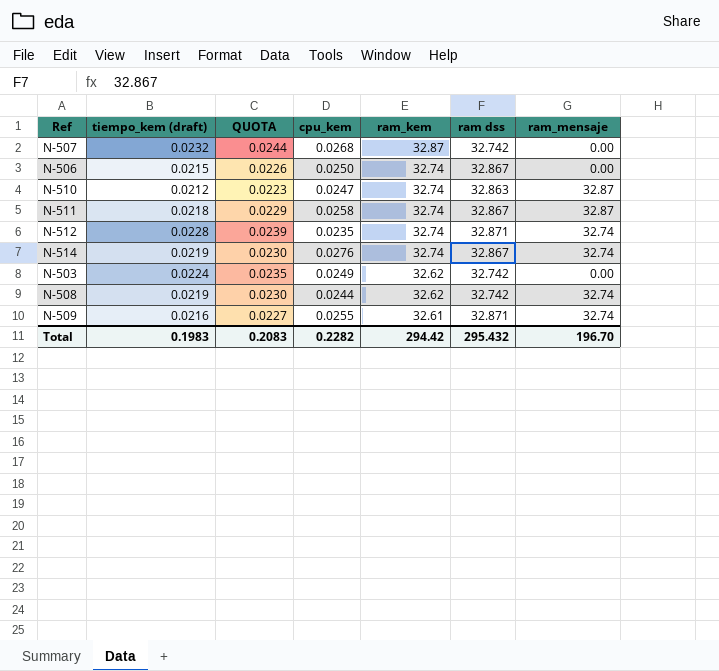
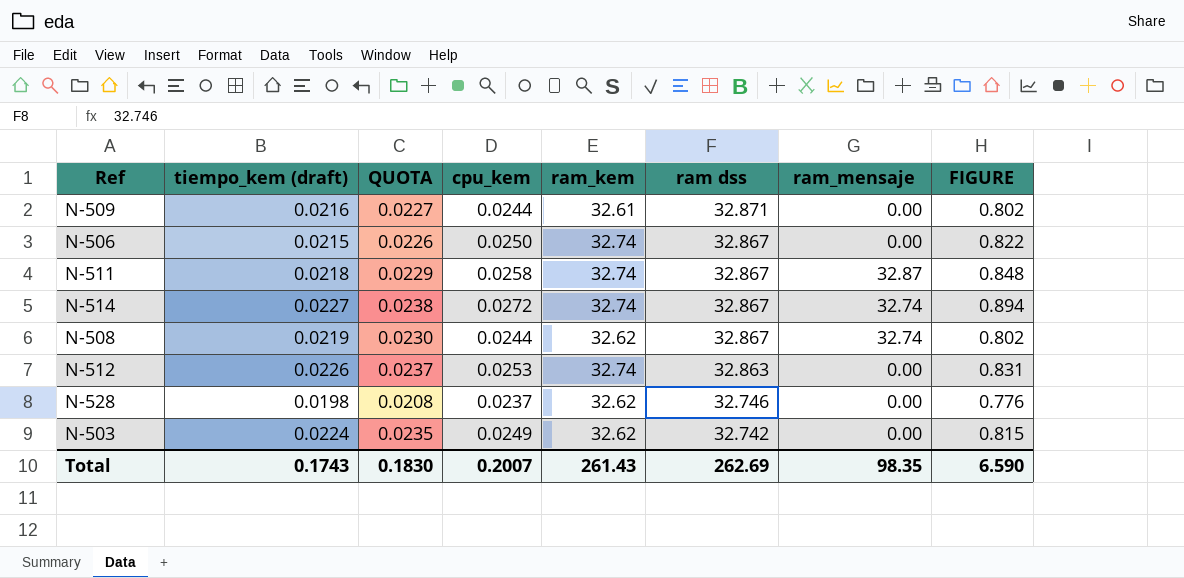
row order: ram_kem descending -> ram dss descending
column FIGURE | formula: none -> [cpu_kem] * [ram dss]
row N-507: 0.0232 | 0.0244 | 0.0268 | 32.87 | 32.742 | 0.00 -> none
row N-510: 0.0212 | 0.0223 | 0.0247 | 32.74 | 32.863 | 32.87 -> none
N-509 | cpu_kem: 0.0255 -> 0.0244
N-509 | ram_mensaje: 32.74 -> 0.00
N-514 | tiempo_kem (draft): 0.0219 -> 0.0227
N-514 | QUOTA: 0.0230 -> 0.0238
N-514 | cpu_kem: 0.0276 -> 0.0272
N-508 | ram dss: 32.742 -> 32.867
N-512 | tiempo_kem (draft): 0.0228 -> 0.0226
N-512 | QUOTA: 0.0239 -> 0.0237
N-512 | cpu_kem: 0.0235 -> 0.0253
N-512 | ram dss: 32.871 -> 32.863
N-512 | ram_mensaje: 32.74 -> 0.00
row N-528: none -> 0.0198 | 0.0208 | 0.0237 | 32.62 | 32.746 | 0.00 | 0.776
Total | tiempo_kem (draft): 0.1983 -> 0.1743
Total | QUOTA: 0.2083 -> 0.1830
Total | cpu_kem: 0.2282 -> 0.2007
Total | ram_kem: 294.42 -> 261.43
Total | ram dss: 295.432 -> 262.69
Total | ram_mensaje: 196.70 -> 98.35

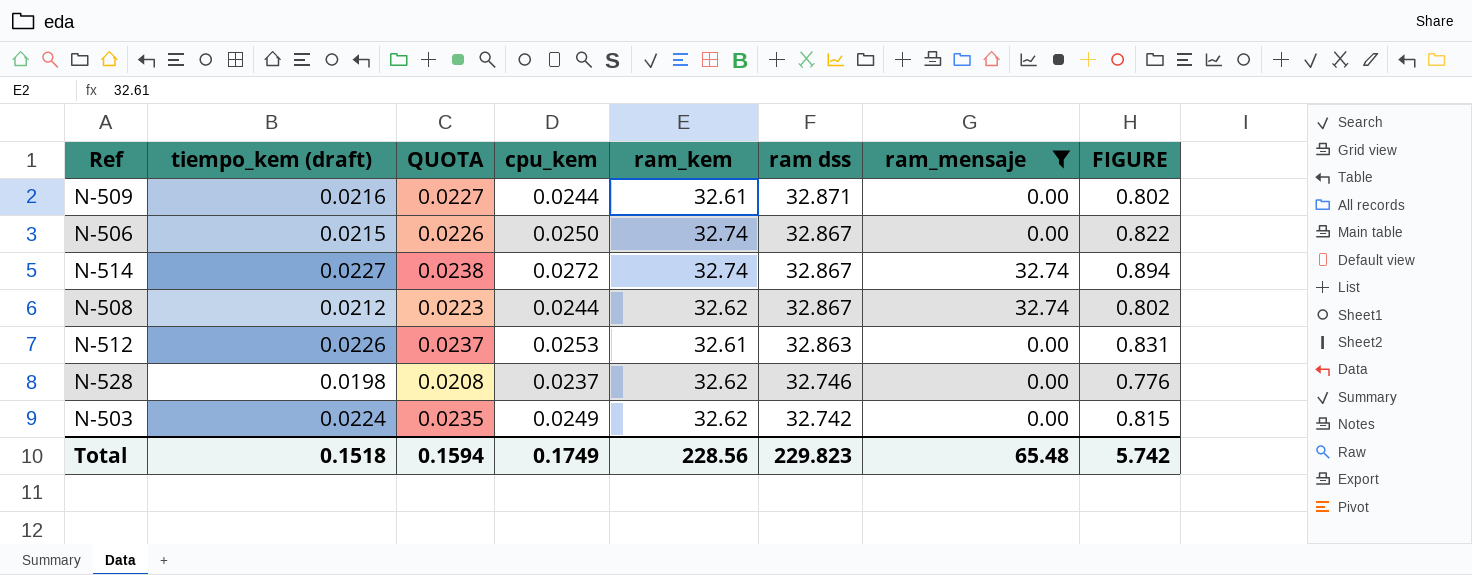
filter: none -> ram_mensaje != 32.87
N-508 | tiempo_kem (draft): 0.0219 -> 0.0212
N-508 | QUOTA: 0.0230 -> 0.0223
N-512 | ram_kem: 32.74 -> 32.61
Total | tiempo_kem (draft): 0.1743 -> 0.1518
Total | QUOTA: 0.1830 -> 0.1594
Total | cpu_kem: 0.2007 -> 0.1749
Total | ram_kem: 261.43 -> 228.56
Total | ram dss: 262.69 -> 229.823
Total | ram_mensaje: 98.35 -> 65.48
Total | FIGURE: 6.590 -> 5.742

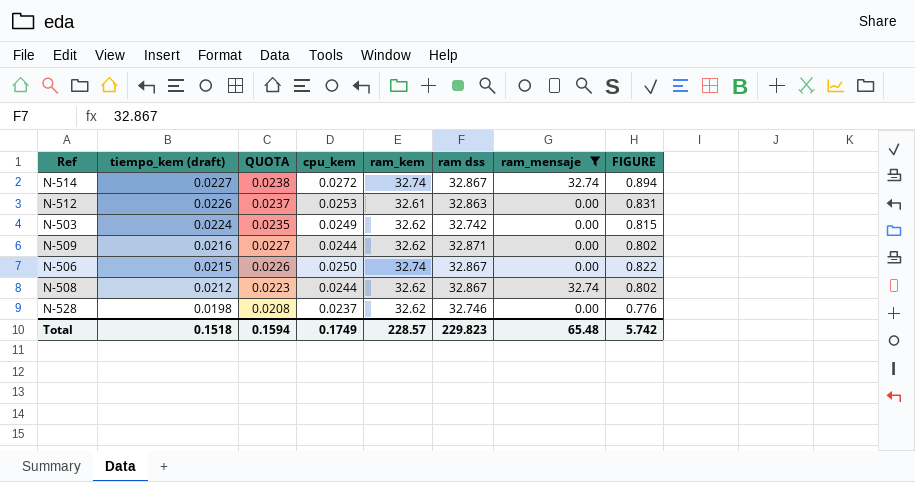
row order: ram dss descending -> tiempo_kem (draft) descending
N-509 | ram_kem: 32.61 -> 32.62
Total | ram_kem: 228.56 -> 228.57

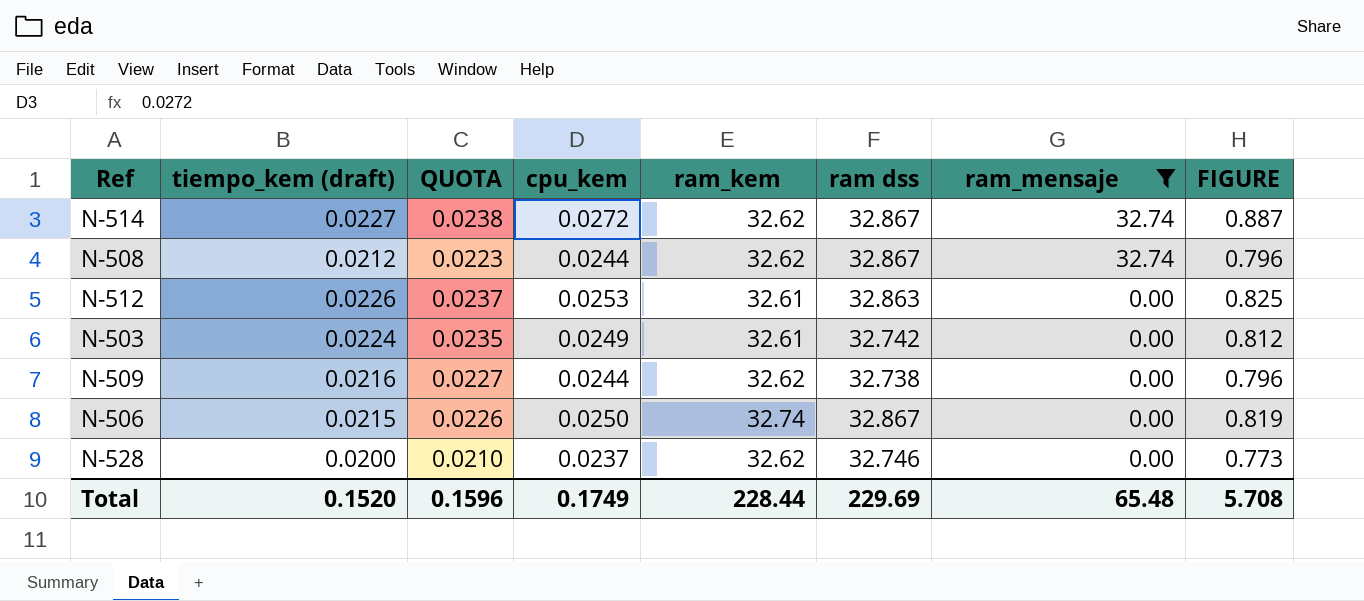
row order: tiempo_kem (draft) descending -> ram_mensaje descending
column FIGURE | formula: [cpu_kem] * [ram dss] -> [cpu_kem] * [ram_kem]
N-514 | ram_kem: 32.74 -> 32.62
N-503 | ram_kem: 32.62 -> 32.61
N-509 | ram dss: 32.871 -> 32.738
N-528 | tiempo_kem (draft): 0.0198 -> 0.0200
N-528 | QUOTA: 0.0208 -> 0.0210
Total | tiempo_kem (draft): 0.1518 -> 0.1520
Total | QUOTA: 0.1594 -> 0.1596
Total | ram_kem: 228.57 -> 228.44
Total | ram dss: 229.823 -> 229.69
Total | FIGURE: 5.742 -> 5.708

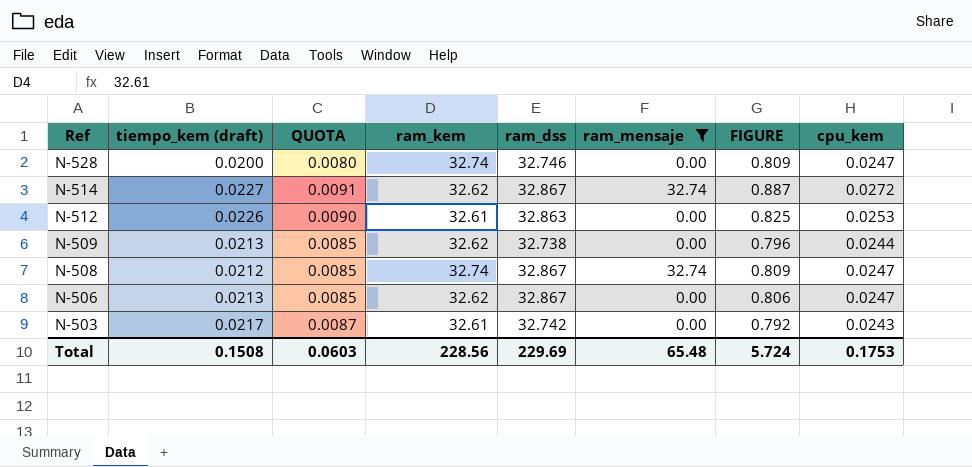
row order: ram_mensaje descending -> Ref descending
column QUOTA | formula: [tiempo_kem (draft)] * 1.05 -> [tiempo_kem (draft)] * 0.4
column name: ram dss -> ram_dss
column cpu_kem | position: 4 -> 8
N-528 | ram_kem: 32.62 -> 32.74
N-528 | FIGURE: 0.773 -> 0.809
N-528 | cpu_kem: 0.0237 -> 0.0247
N-509 | tiempo_kem (draft): 0.0216 -> 0.0213
N-508 | ram_kem: 32.62 -> 32.74
N-508 | FIGURE: 0.796 -> 0.809
N-508 | cpu_kem: 0.0244 -> 0.0247
N-506 | tiempo_kem (draft): 0.0215 -> 0.0213
N-506 | ram_kem: 32.74 -> 32.62
N-506 | FIGURE: 0.819 -> 0.806
N-506 | cpu_kem: 0.0250 -> 0.0247
N-503 | tiempo_kem (draft): 0.0224 -> 0.0217
N-503 | FIGURE: 0.812 -> 0.792
N-503 | cpu_kem: 0.0249 -> 0.0243
Total | tiempo_kem (draft): 0.1520 -> 0.1508
Total | QUOTA: 0.1596 -> 0.0603
Total | ram_kem: 228.44 -> 228.56
Total | FIGURE: 5.708 -> 5.724
Total | cpu_kem: 0.1749 -> 0.1753

